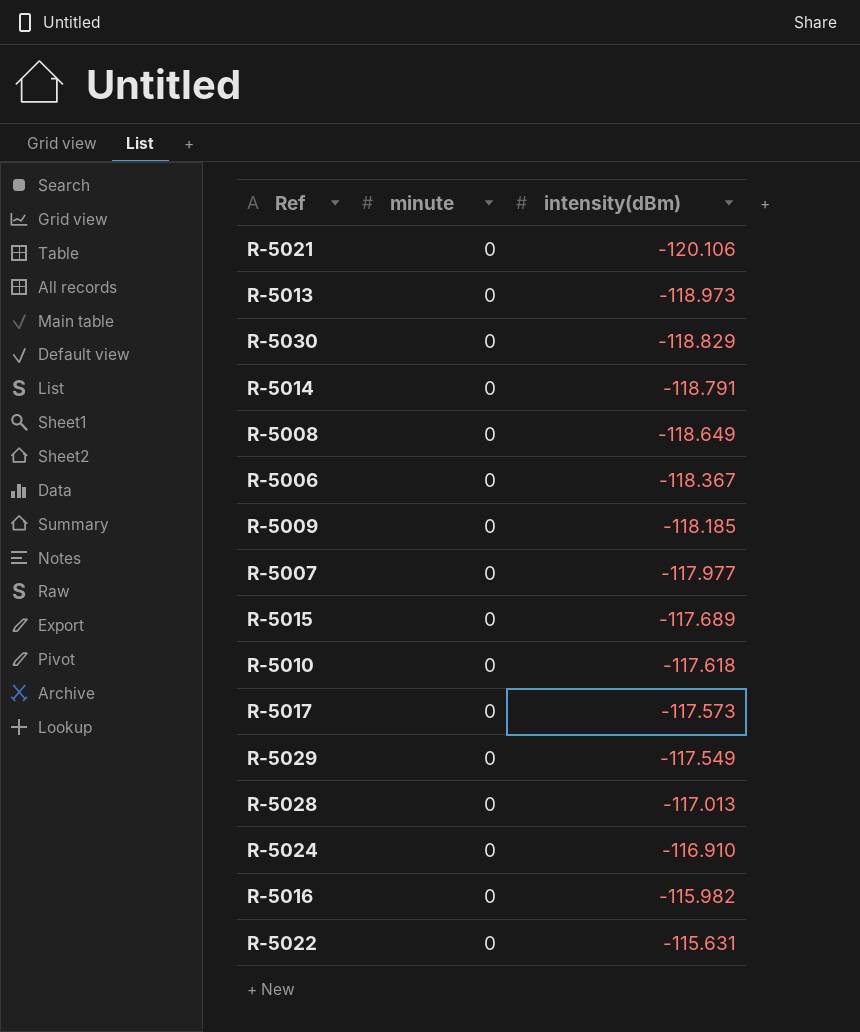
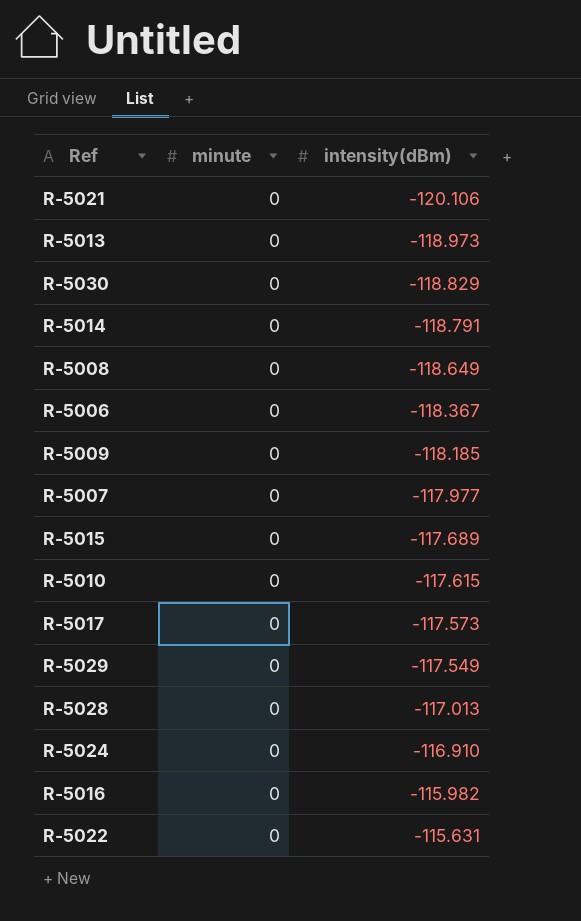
R-5010 | intensity(dBm): -117.618 -> -117.615

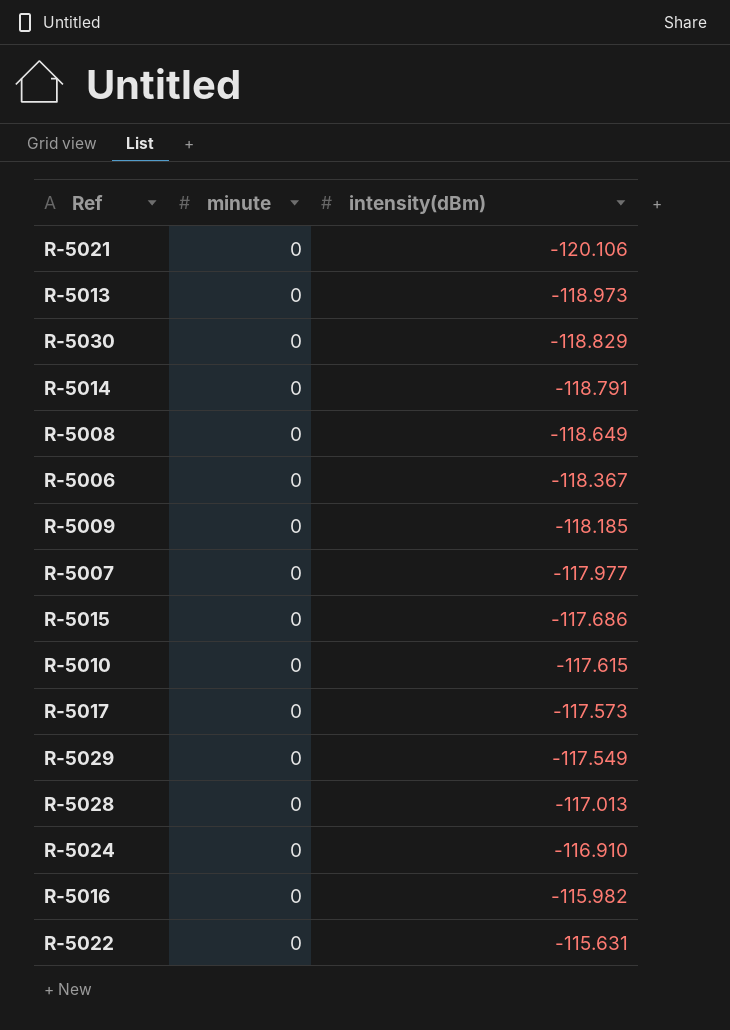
R-5015 | intensity(dBm): -117.689 -> -117.686

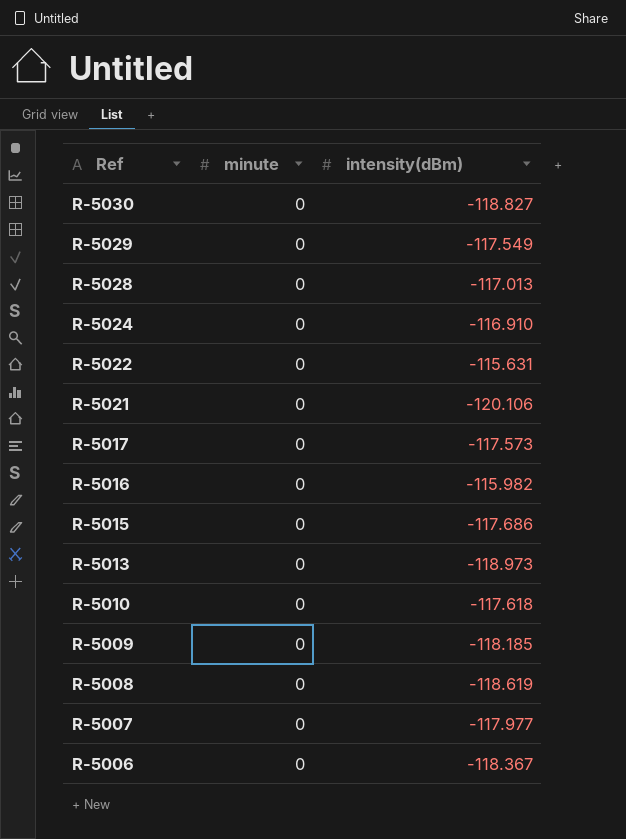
row order: intensity(dBm) ascending -> Ref descending
row R-5014: 0 | -118.791 -> none
R-5030 | intensity(dBm): -118.829 -> -118.827
R-5010 | intensity(dBm): -117.615 -> -117.618
R-5008 | intensity(dBm): -118.649 -> -118.619

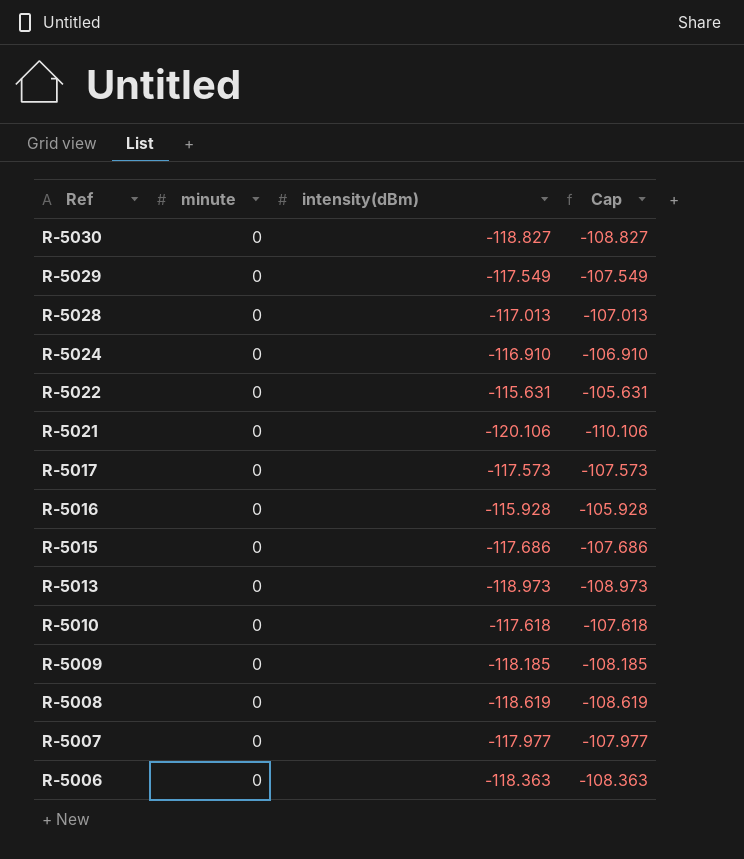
column Cap | formula: none -> [intensity(dBm)] + 10
R-5016 | intensity(dBm): -115.982 -> -115.928
R-5006 | intensity(dBm): -118.367 -> -118.363

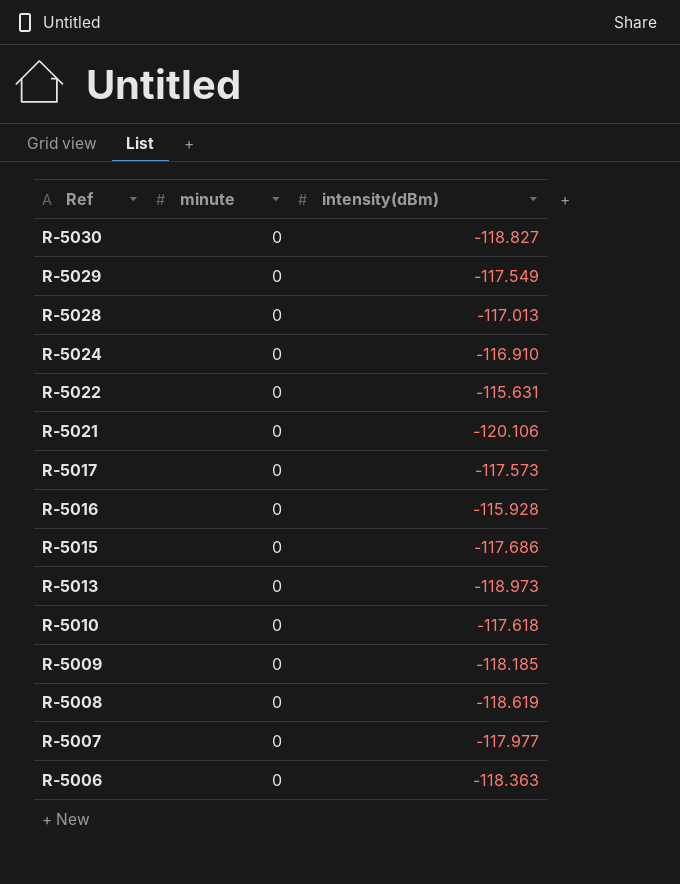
column Cap | formula: [intensity(dBm)] + 10 -> none

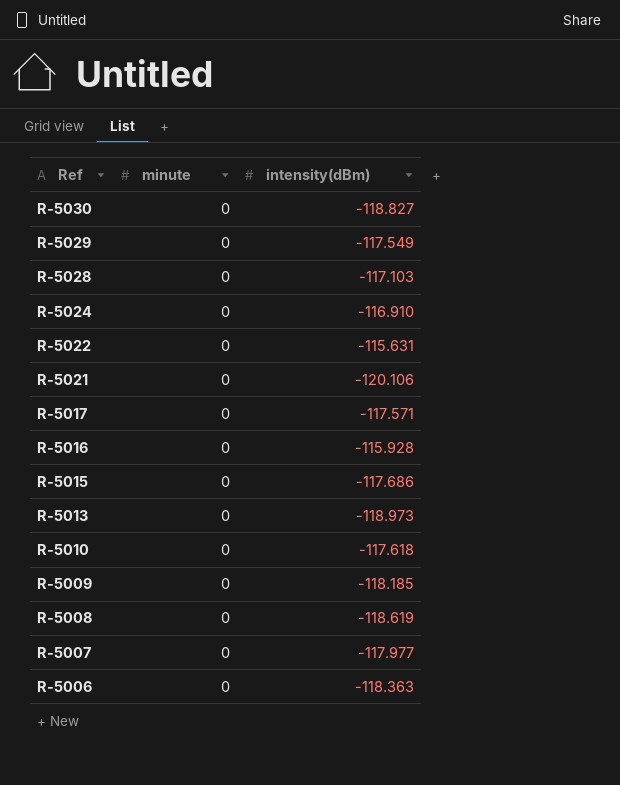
R-5028 | intensity(dBm): -117.013 -> -117.103
R-5017 | intensity(dBm): -117.573 -> -117.571

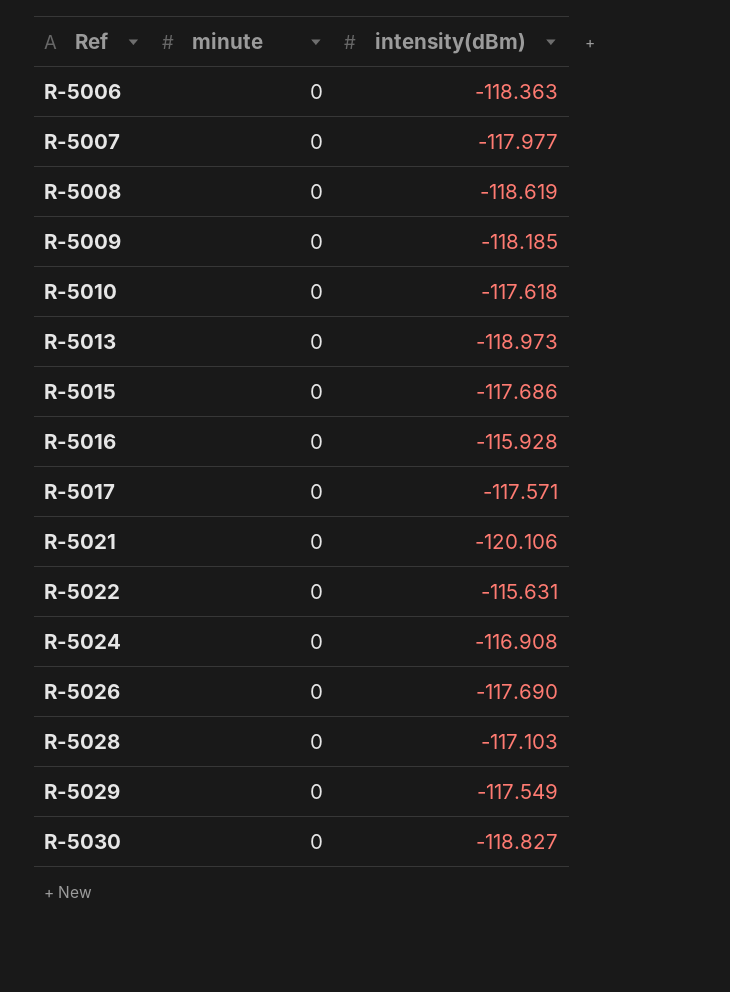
row order: Ref descending -> Ref ascending
R-5024 | intensity(dBm): -116.910 -> -116.908
row R-5026: none -> 0 | -117.690

